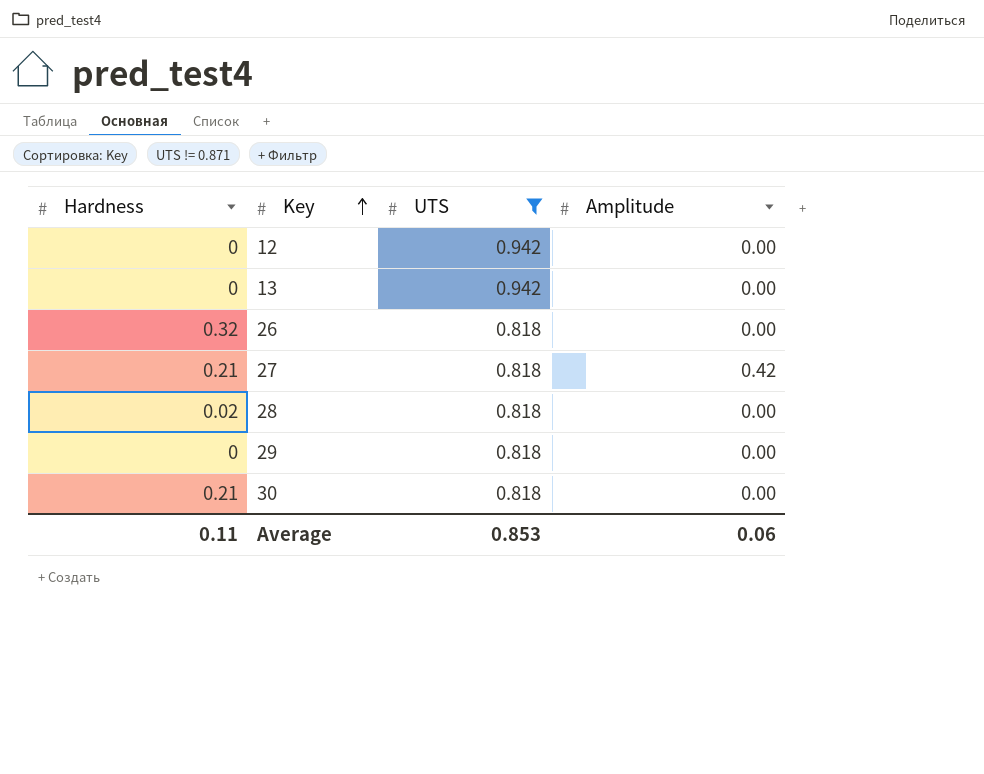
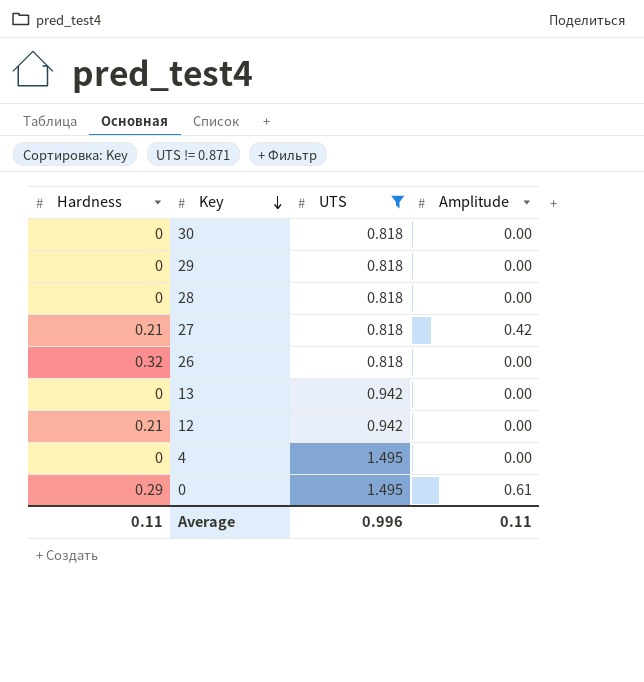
row order: Key ascending -> Key descending
30 | Hardness: 0.21 -> 0
28 | Hardness: 0.02 -> 0
12 | Hardness: 0 -> 0.21
row 4: none -> 0 | 1.495 | 0.00
row 0: none -> 0.29 | 1.495 | 0.61
Average | UTS: 0.853 -> 0.996
Average | Amplitude: 0.06 -> 0.11

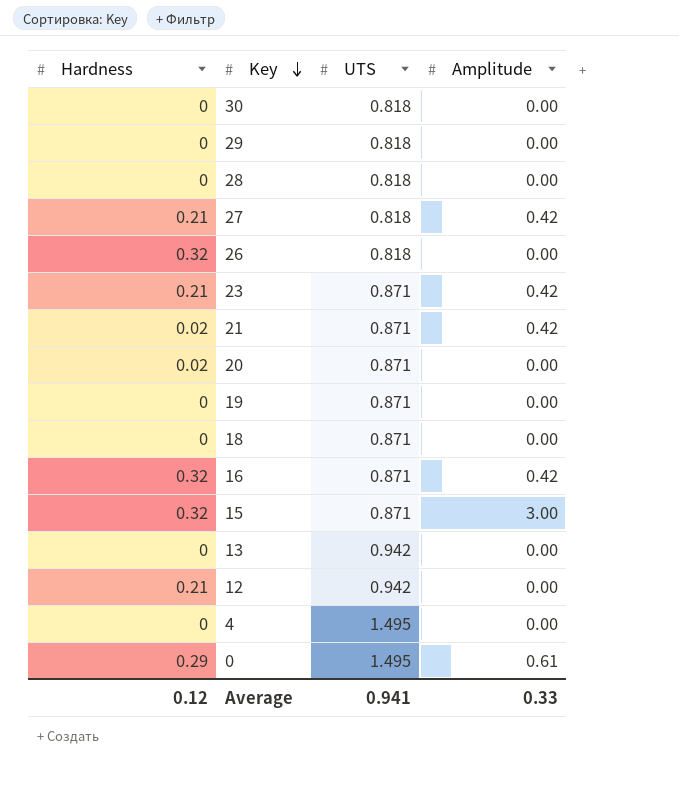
filter: UTS != 0.871 -> none
Average | Hardness: 0.11 -> 0.12
Average | UTS: 0.996 -> 0.941
Average | Amplitude: 0.11 -> 0.33

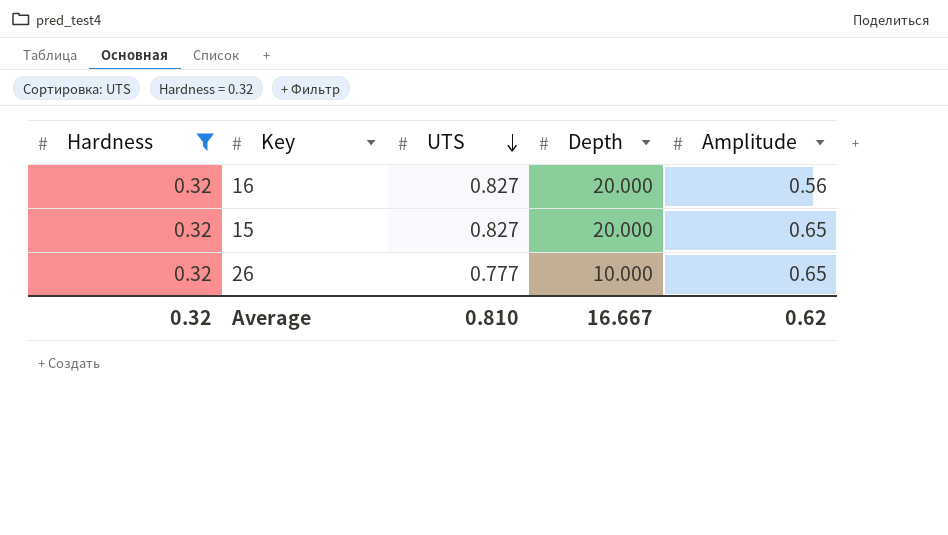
filter: none -> Hardness = 0.32
row order: Key descending -> UTS descending
column Depth | position: none -> 4
16 | UTS: 0.871 -> 0.827
16 | Amplitude: 0.42 -> 0.56
15 | UTS: 0.871 -> 0.827
15 | Amplitude: 3.00 -> 0.65
26 | UTS: 0.818 -> 0.777
26 | Amplitude: 0.00 -> 0.65
Average | Hardness: 0.12 -> 0.32
Average | UTS: 0.941 -> 0.810
Average | Amplitude: 0.33 -> 0.62

